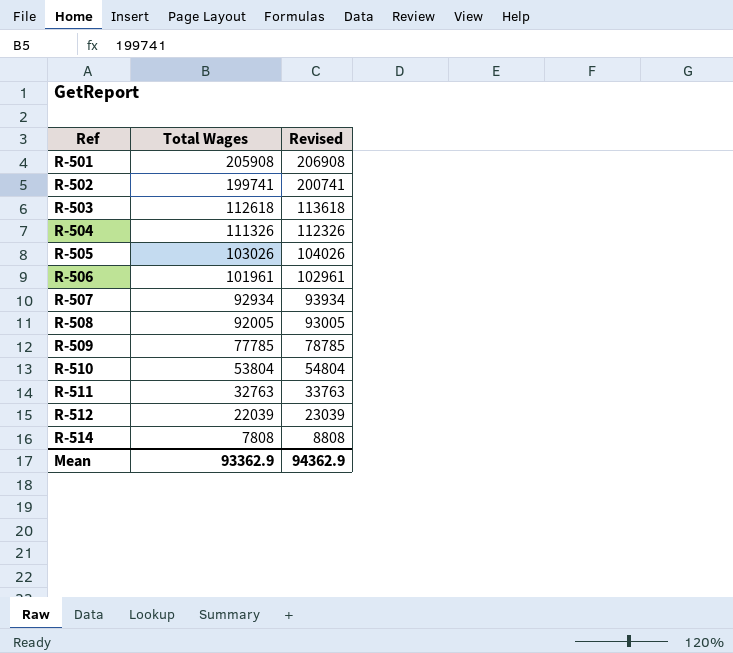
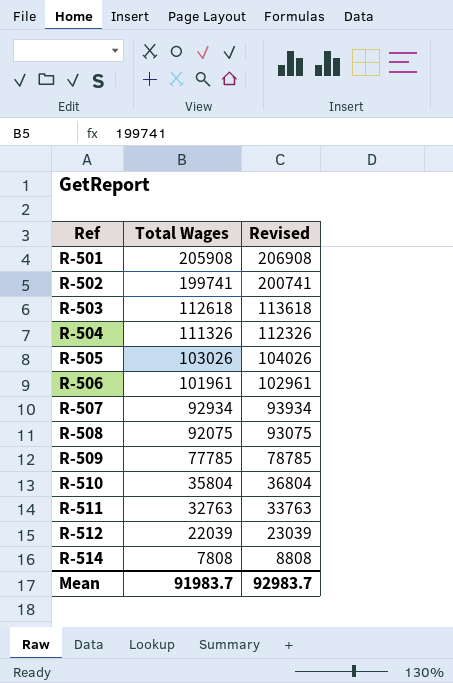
R-508 | Total Wages: 92005 -> 92075
R-508 | Revised: 93005 -> 93075
R-510 | Total Wages: 53804 -> 35804
R-510 | Revised: 54804 -> 36804
Mean | Total Wages: 93362.9 -> 91983.7
Mean | Revised: 94362.9 -> 92983.7

